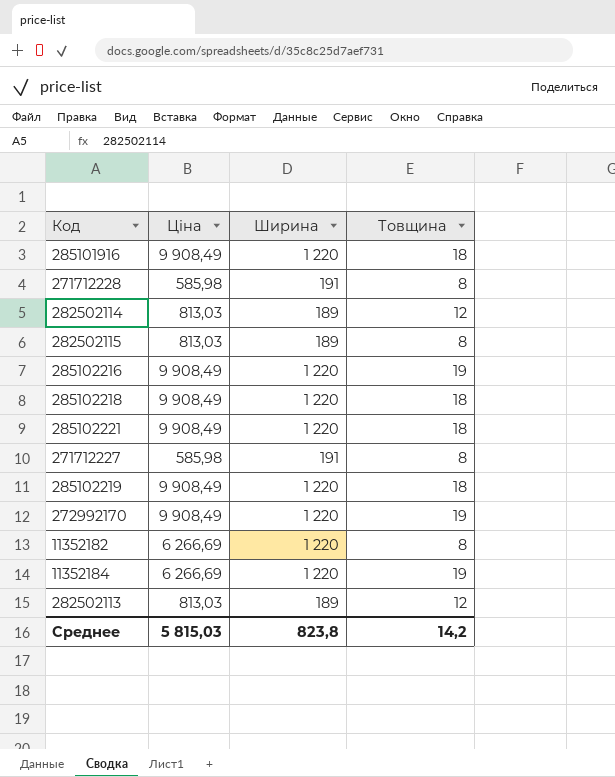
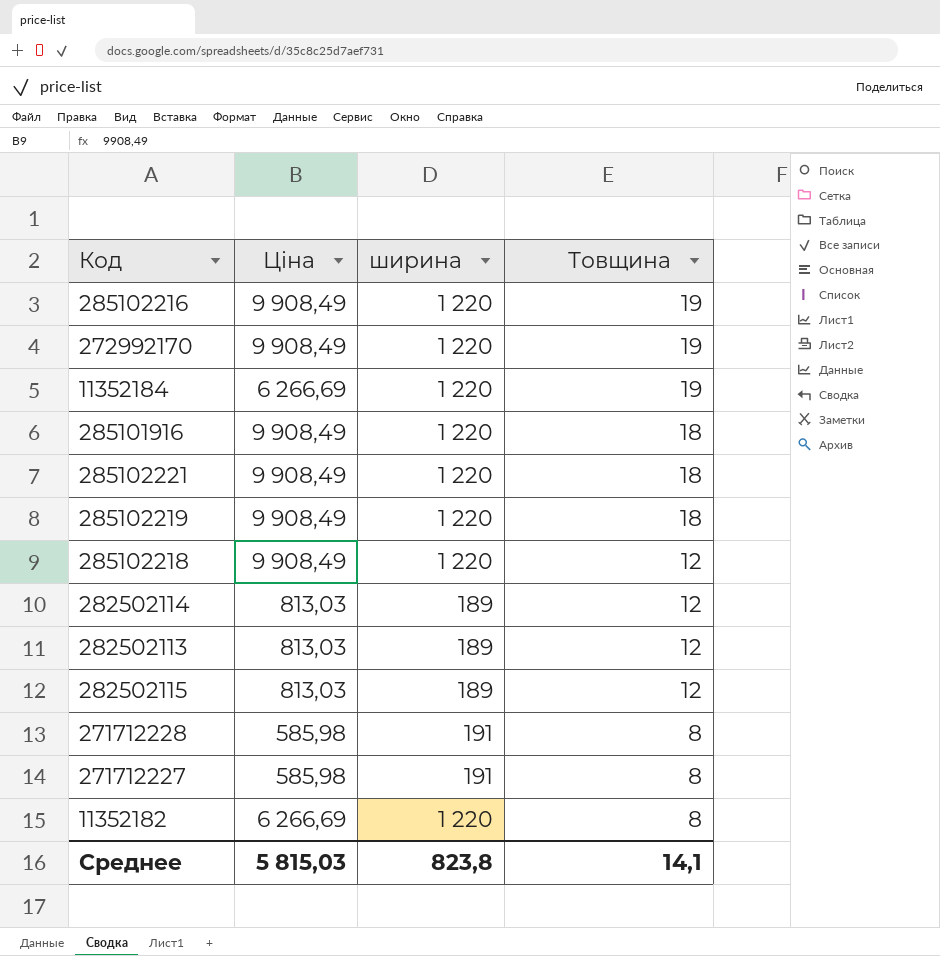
row order: none -> Товщина descending
column name: Ширина -> ширина
285102218 | Товщина: 18 -> 12
282502115 | Товщина: 8 -> 12
Среднее | Товщина: 14,2 -> 14,1

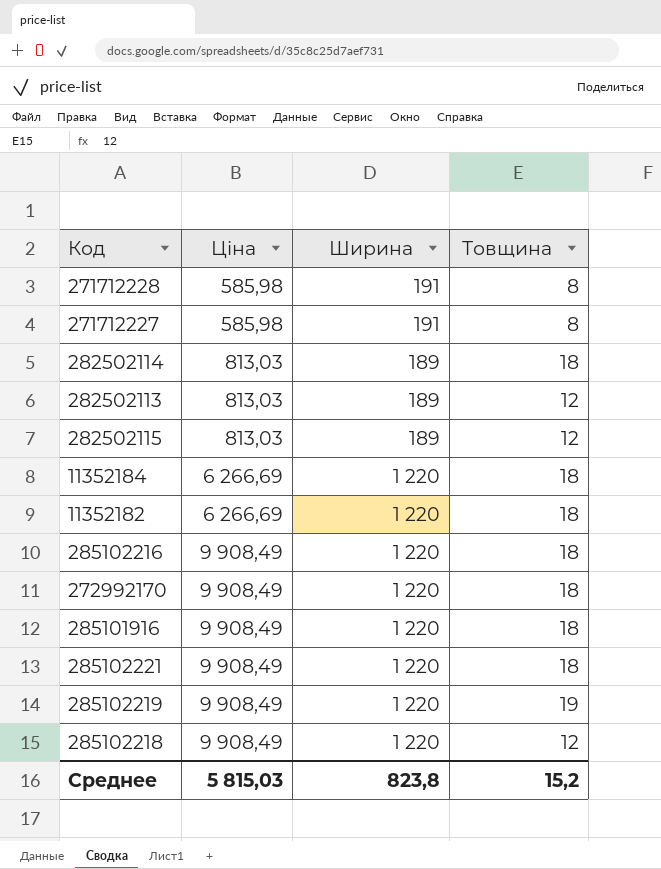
row order: Товщина descending -> Ціна ascending
column name: ширина -> Ширина
282502114 | Товщина: 12 -> 18
11352184 | Товщина: 19 -> 18
11352182 | Товщина: 8 -> 18
285102216 | Товщина: 19 -> 18
272992170 | Товщина: 19 -> 18
285102219 | Товщина: 18 -> 19
Среднее | Товщина: 14,1 -> 15,2

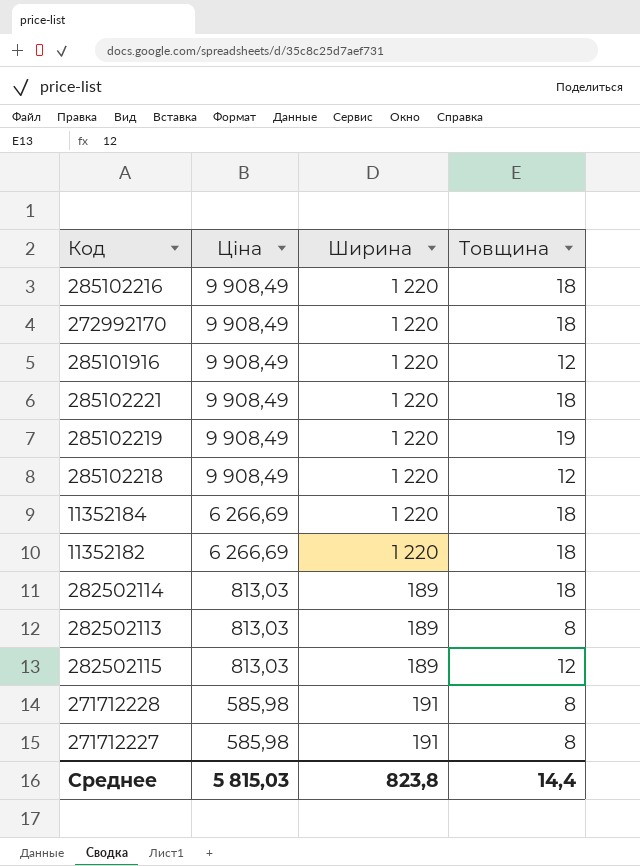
row order: Ціна ascending -> Ціна descending
285101916 | Товщина: 18 -> 12
282502113 | Товщина: 12 -> 8
Среднее | Товщина: 15,2 -> 14,4

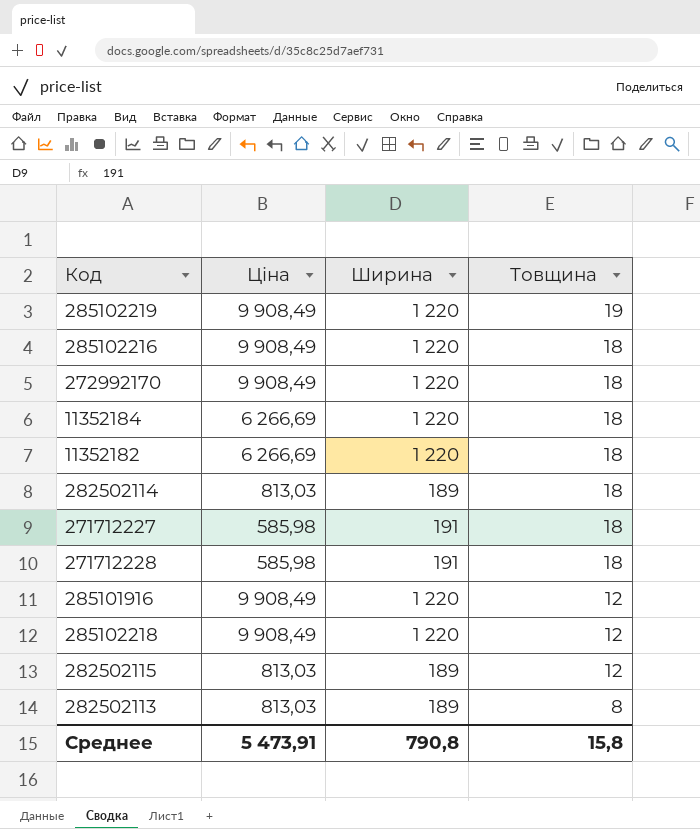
row order: Ціна descending -> Товщина descending
row 285102221: 9 908,49 | 1 220 | 18 -> none
271712227 | Товщина: 8 -> 18
271712228 | Товщина: 8 -> 18
Среднее | Ціна: 5 815,03 -> 5 473,91
Среднее | Ширина: 823,8 -> 790,8
Среднее | Товщина: 14,4 -> 15,8

